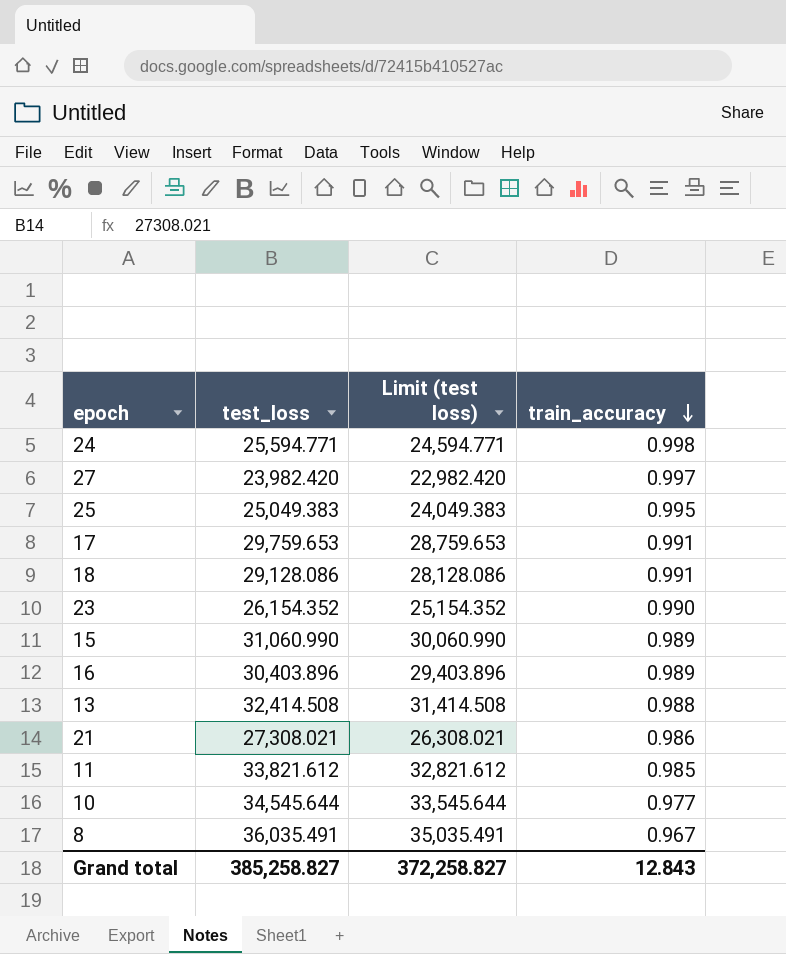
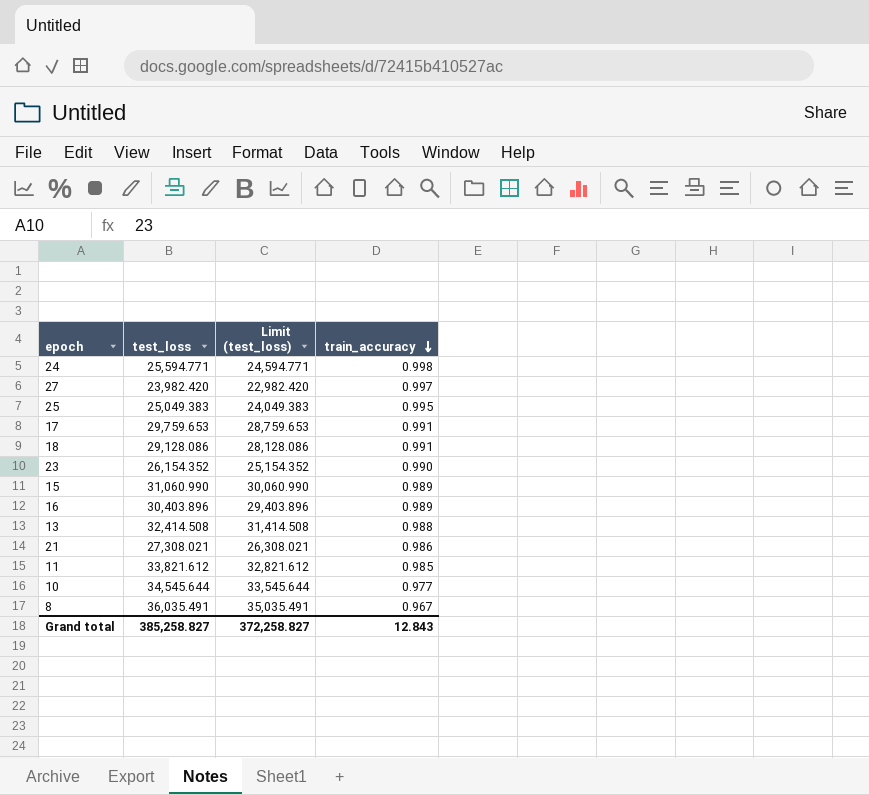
column name: Limit (test loss) -> Limit (test_loss)

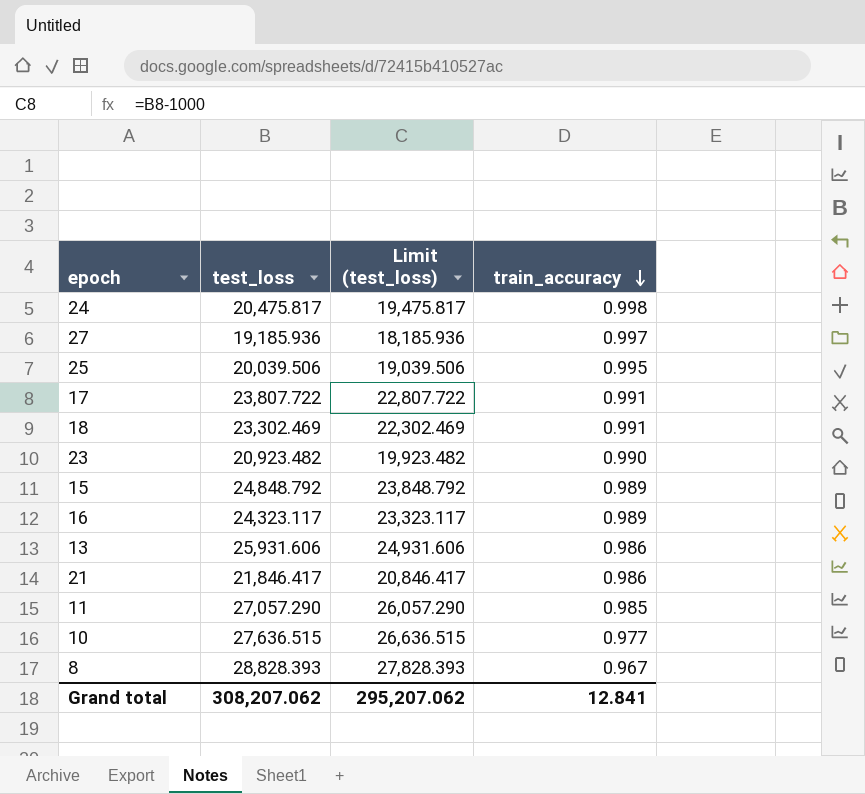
24 | test_loss: 25,594.771 -> 20,475.817
24 | Limit (test_loss): 24,594.771 -> 19,475.817
27 | test_loss: 23,982.420 -> 19,185.936
27 | Limit (test_loss): 22,982.420 -> 18,185.936
25 | test_loss: 25,049.383 -> 20,039.506
25 | Limit (test_loss): 24,049.383 -> 19,039.506
17 | test_loss: 29,759.653 -> 23,807.722
17 | Limit (test_loss): 28,759.653 -> 22,807.722
18 | test_loss: 29,128.086 -> 23,302.469
18 | Limit (test_loss): 28,128.086 -> 22,302.469
23 | test_loss: 26,154.352 -> 20,923.482
23 | Limit (test_loss): 25,154.352 -> 19,923.482
15 | test_loss: 31,060.990 -> 24,848.792
15 | Limit (test_loss): 30,060.990 -> 23,848.792
16 | test_loss: 30,403.896 -> 24,323.117
16 | Limit (test_loss): 29,403.896 -> 23,323.117
13 | test_loss: 32,414.508 -> 25,931.606
13 | Limit (test_loss): 31,414.508 -> 24,931.606
13 | train_accuracy: 0.988 -> 0.986
21 | test_loss: 27,308.021 -> 21,846.417
21 | Limit (test_loss): 26,308.021 -> 20,846.417
11 | test_loss: 33,821.612 -> 27,057.290
11 | Limit (test_loss): 32,821.612 -> 26,057.290
10 | test_loss: 34,545.644 -> 27,636.515
10 | Limit (test_loss): 33,545.644 -> 26,636.515
8 | test_loss: 36,035.491 -> 28,828.393
8 | Limit (test_loss): 35,035.491 -> 27,828.393
Grand total | test_loss: 385,258.827 -> 308,207.062
Grand total | Limit (test_loss): 372,258.827 -> 295,207.062
Grand total | train_accuracy: 12.843 -> 12.841

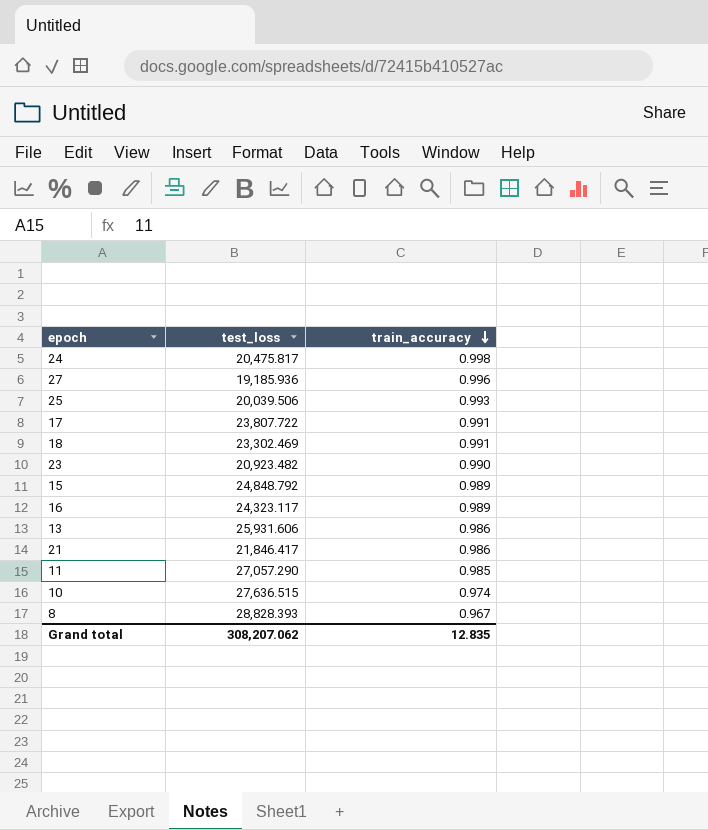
column Limit (test_loss) | formula: [test_loss] - 1000 -> none
27 | train_accuracy: 0.997 -> 0.996
25 | train_accuracy: 0.995 -> 0.993
10 | train_accuracy: 0.977 -> 0.974
Grand total | train_accuracy: 12.841 -> 12.835

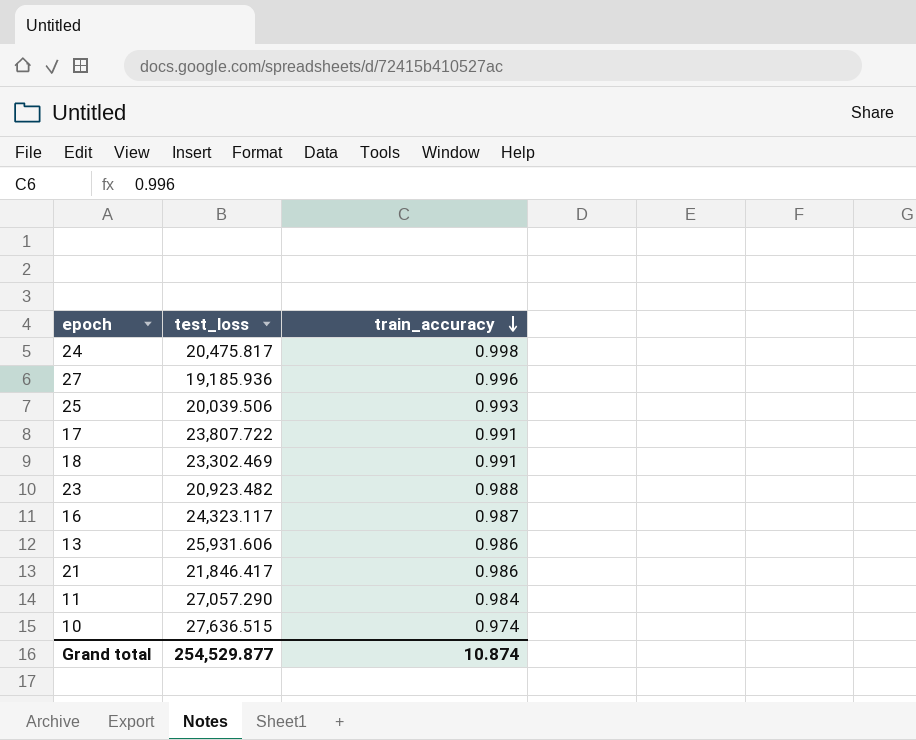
row 15: 24,848.792 | 0.989 -> none
row 8: 28,828.393 | 0.967 -> none
23 | train_accuracy: 0.990 -> 0.988
16 | train_accuracy: 0.989 -> 0.987
11 | train_accuracy: 0.985 -> 0.984
Grand total | test_loss: 308,207.062 -> 254,529.877
Grand total | train_accuracy: 12.835 -> 10.874

